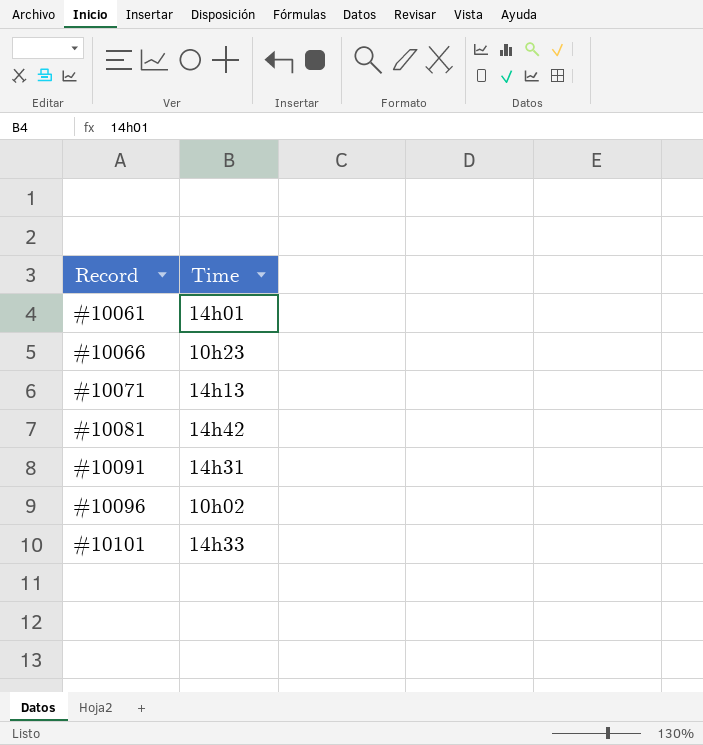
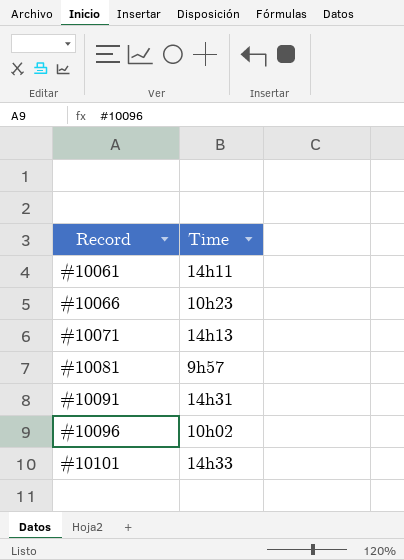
#10061 | Time: 14h01 -> 14h11
#10081 | Time: 14h42 -> 9h57

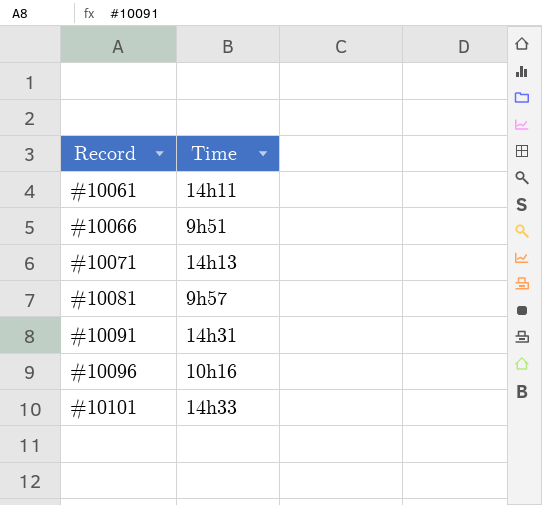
#10066 | Time: 10h23 -> 9h51
#10096 | Time: 10h02 -> 10h16

